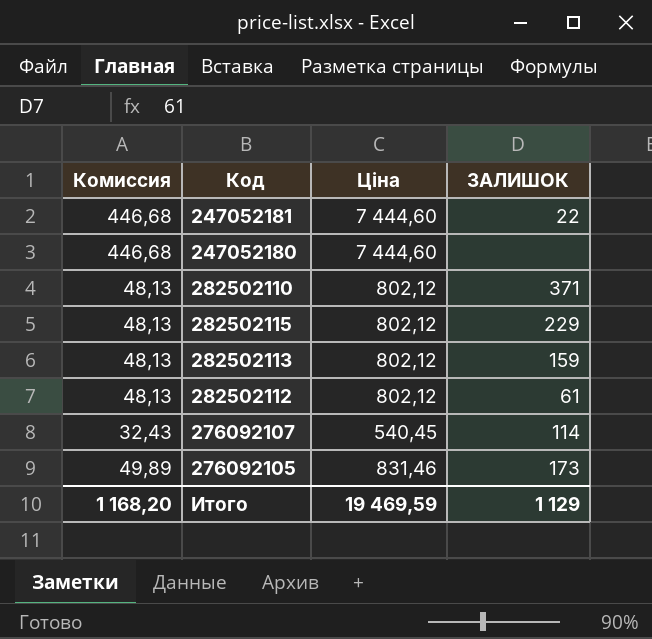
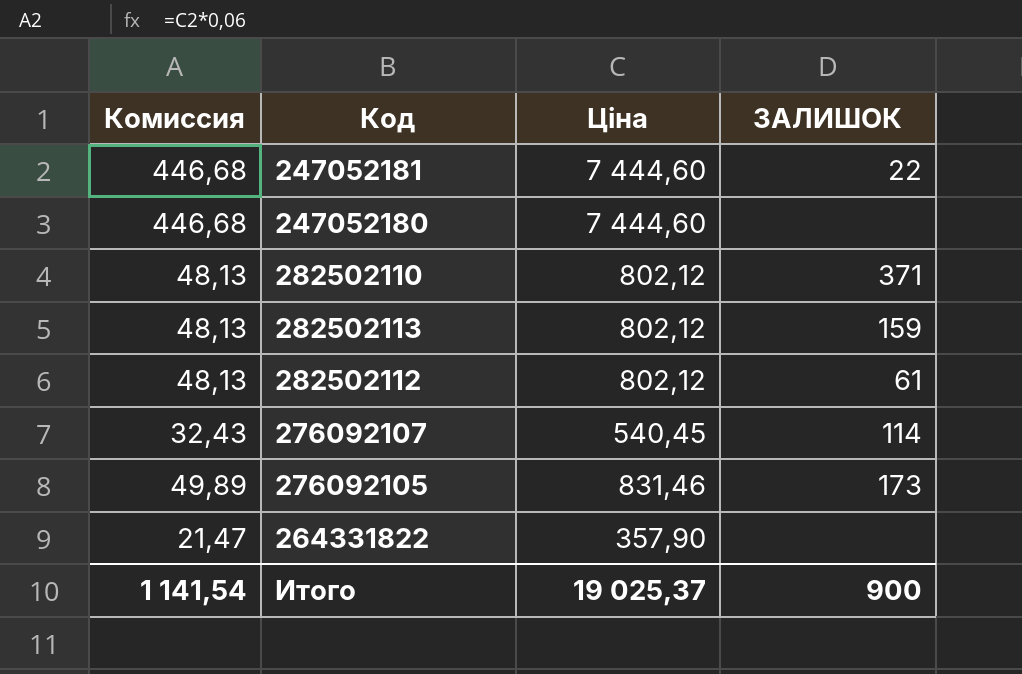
row 282502115: 48,13 | 802,12 | 229 -> none
row 264331822: none -> 21,47 | 357,90 | none
Итого | Комиссия: 1 168,20 -> 1 141,54
Итого | Ціна: 19 469,59 -> 19 025,37
Итого | ЗАЛИШОК: 1 129 -> 900

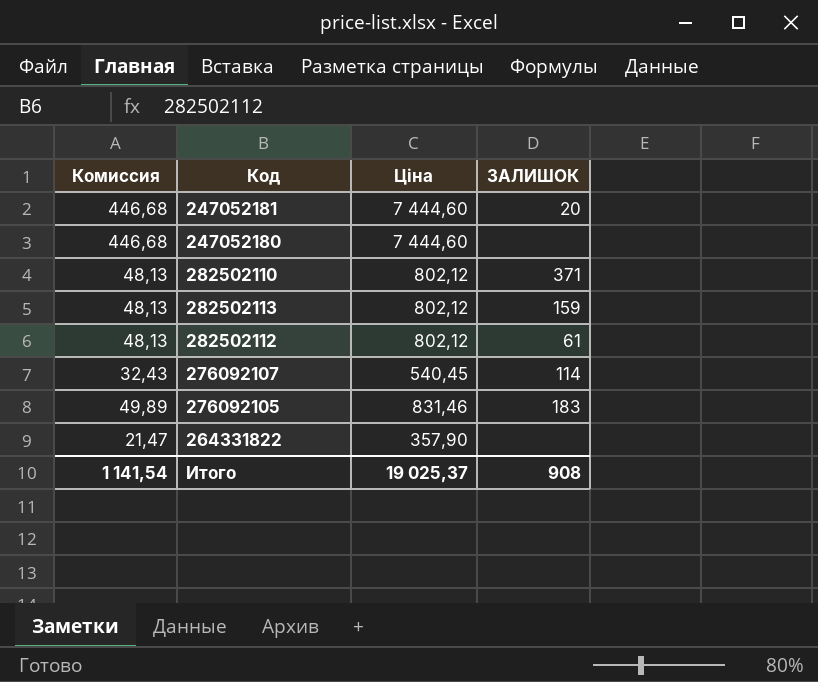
247052181 | ЗАЛИШОК: 22 -> 20
276092105 | ЗАЛИШОК: 173 -> 183
Итого | ЗАЛИШОК: 900 -> 908

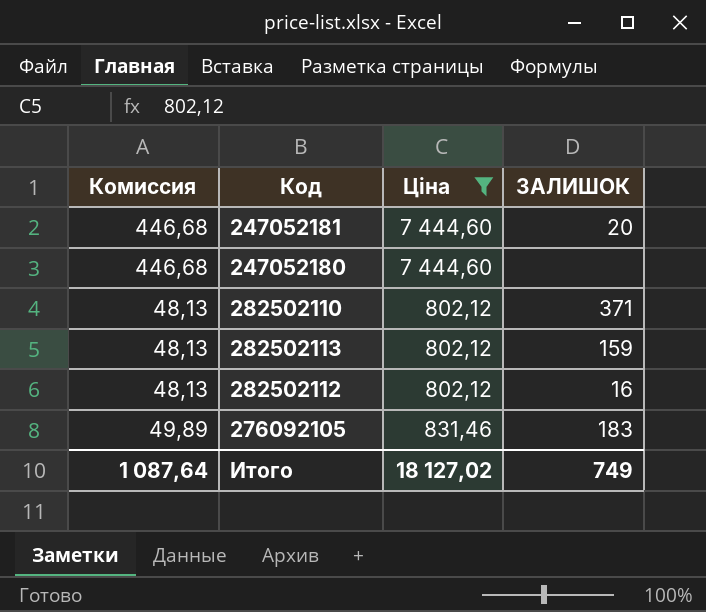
filter: none -> Ціна >= 802,12
282502112 | ЗАЛИШОК: 61 -> 16
Итого | Комиссия: 1 141,54 -> 1 087,64
Итого | Ціна: 19 025,37 -> 18 127,02
Итого | ЗАЛИШОК: 908 -> 749

